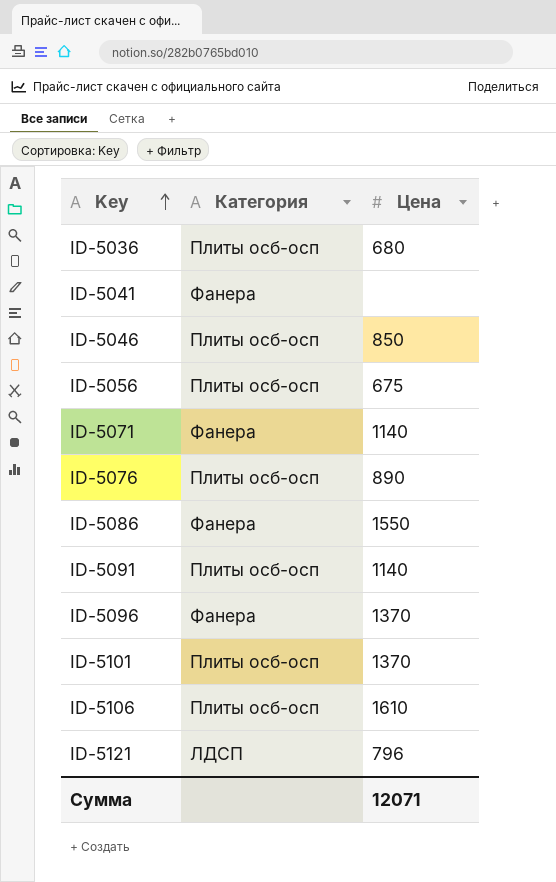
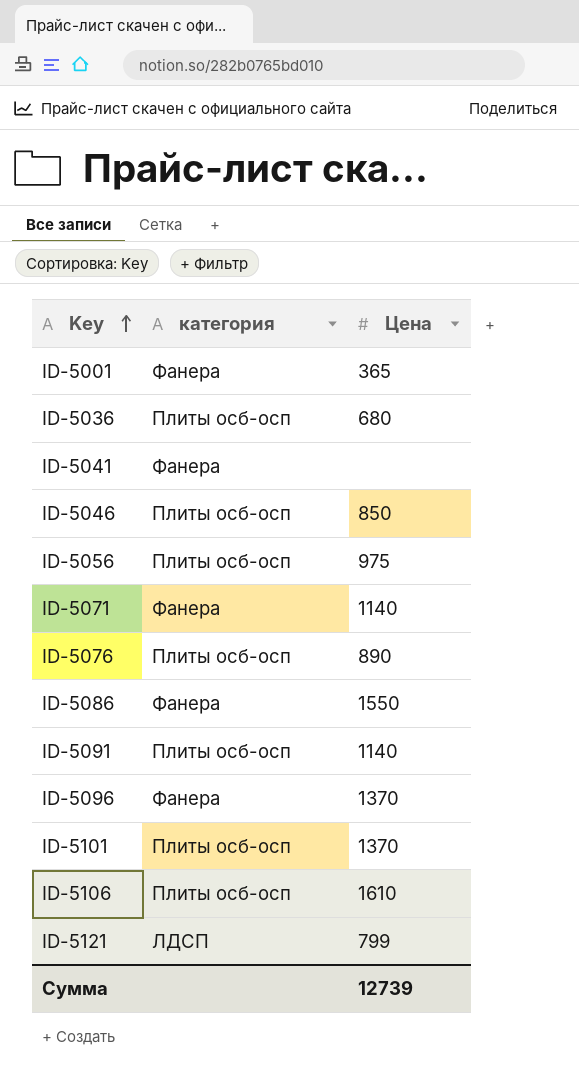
column name: Категория -> категория
row ID-5001: none -> Фанера | 365
ID-5056 | Цена: 675 -> 975
ID-5121 | Цена: 796 -> 799
Сумма | Цена: 12071 -> 12739

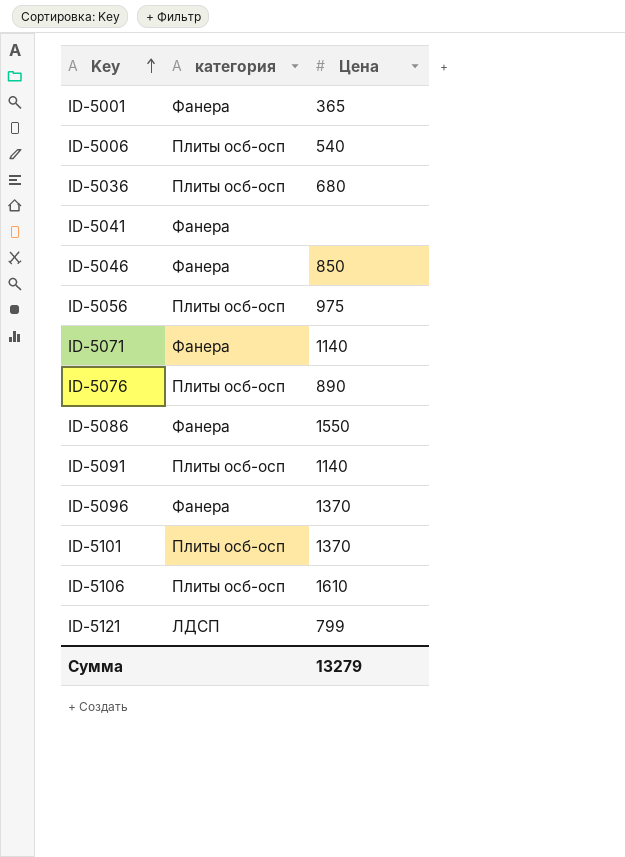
row ID-5006: none -> Плиты oсб-осп | 540
ID-5046 | категория: Плиты oсб-осп -> Фанера
Сумма | Цена: 12739 -> 13279

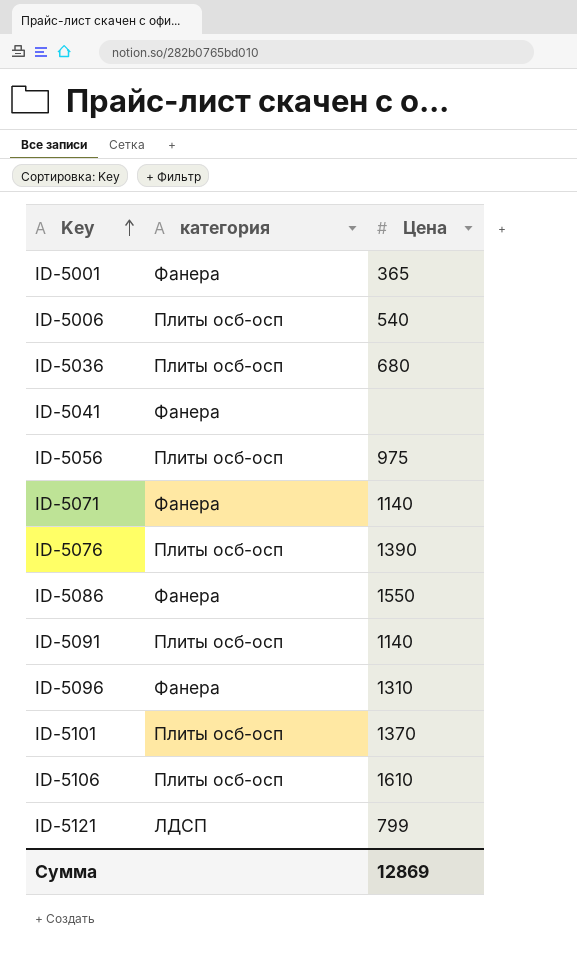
row ID-5046: Фанера | 850 -> none
ID-5076 | Цена: 890 -> 1390
ID-5096 | Цена: 1370 -> 1310
Сумма | Цена: 13279 -> 12869

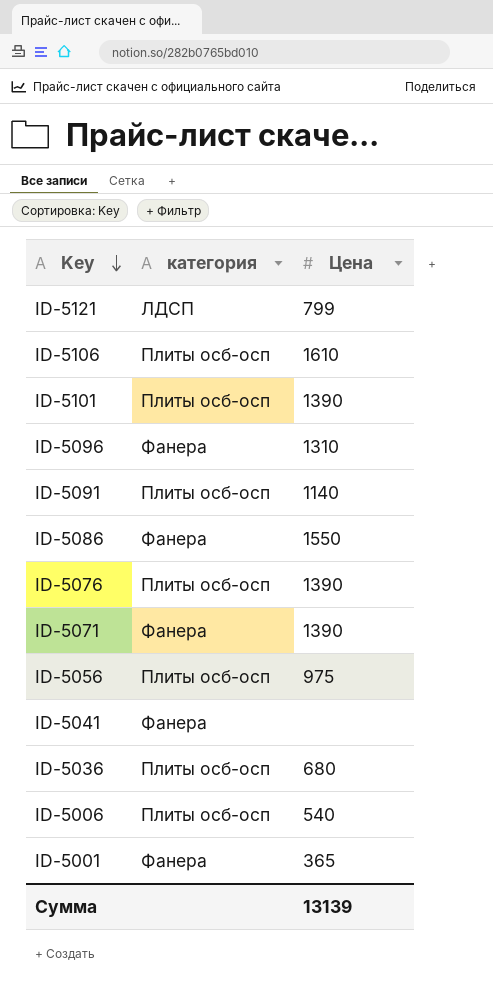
row order: Key ascending -> Key descending
ID-5101 | Цена: 1370 -> 1390
ID-5071 | Цена: 1140 -> 1390
Сумма | Цена: 12869 -> 13139

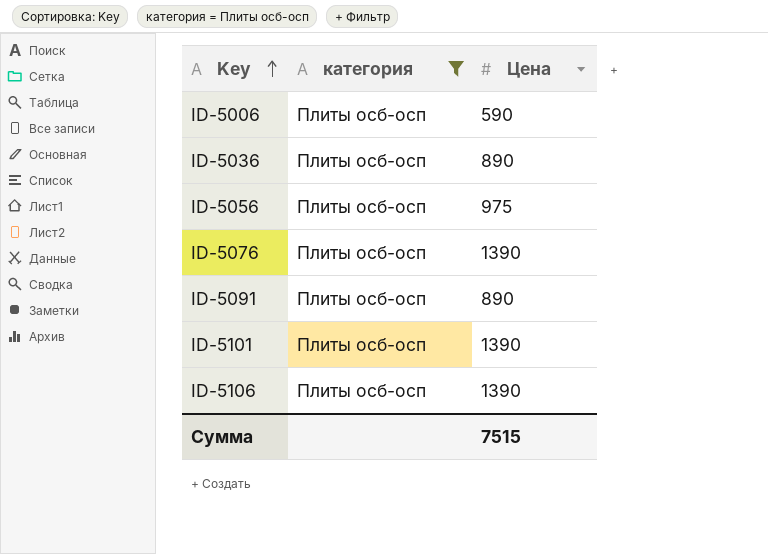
filter: none -> категория = Плиты oсб-осп
row order: Key descending -> Key ascending
ID-5006 | Цена: 540 -> 590
ID-5036 | Цена: 680 -> 890
ID-5091 | Цена: 1140 -> 890
ID-5106 | Цена: 1610 -> 1390
Сумма | Цена: 13139 -> 7515

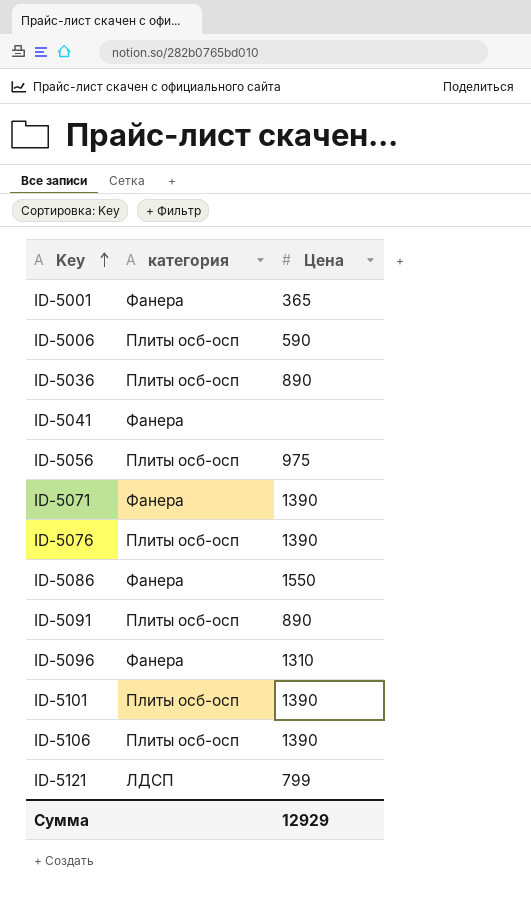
filter: категория = Плиты oсб-осп -> none
Сумма | Цена: 7515 -> 12929

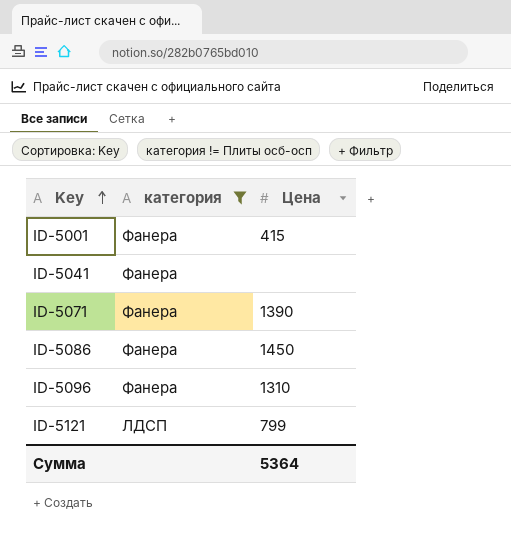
filter: none -> категория != Плиты oсб-осп
ID-5001 | Цена: 365 -> 415
ID-5086 | Цена: 1550 -> 1450
Сумма | Цена: 12929 -> 5364

